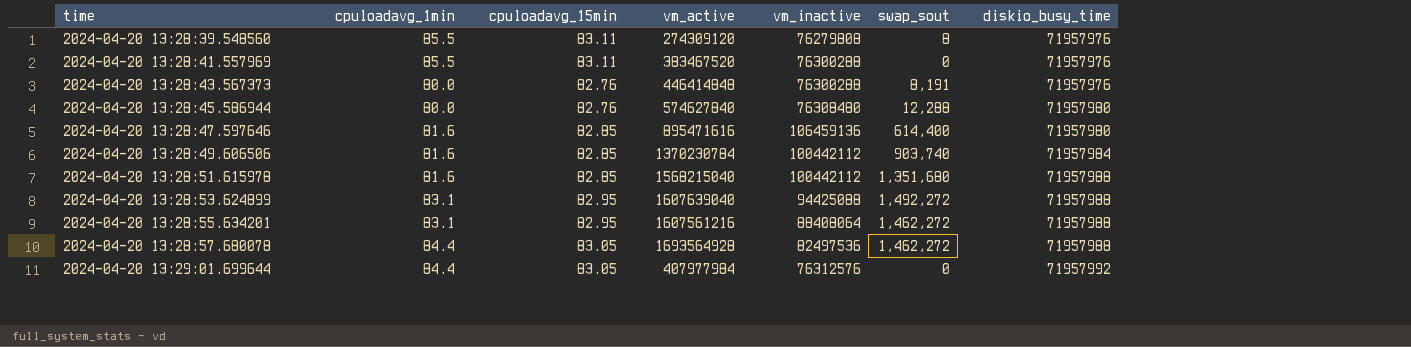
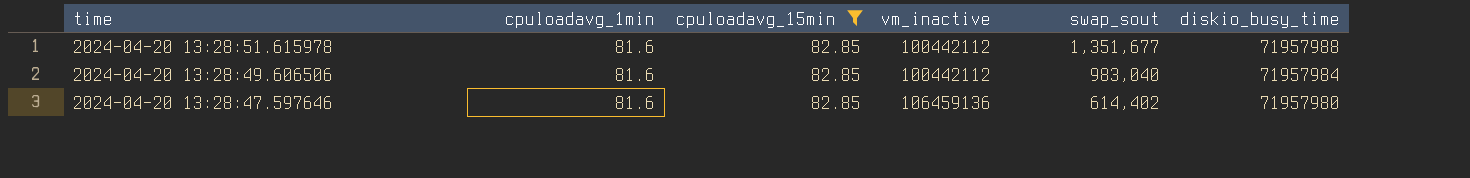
filter: none -> cpuloadavg_15min = 82.85
row order: time ascending -> time descending
column vm_active | position: 4 -> none
2024-04-20 13:28:51.615978 | swap_sout: 1,351,680 -> 1,351,677
2024-04-20 13:28:49.606506 | swap_sout: 903,740 -> 983,040
2024-04-20 13:28:47.597646 | swap_sout: 614,400 -> 614,402

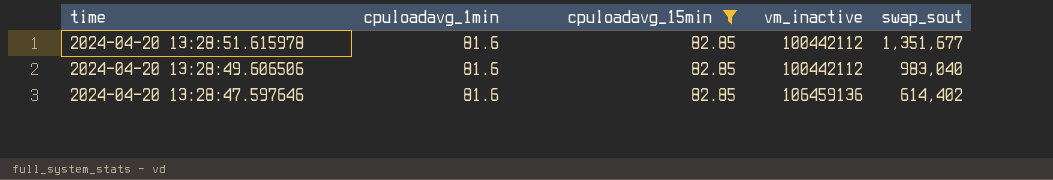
column diskio_busy_time | position: 6 -> none

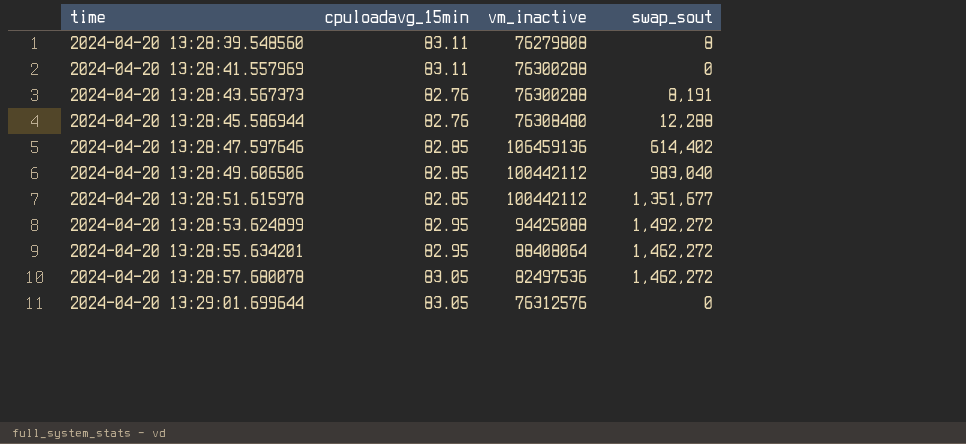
filter: cpuloadavg_15min = 82.85 -> none
row order: time descending -> time ascending
column cpuloadavg_1min | position: 2 -> none

